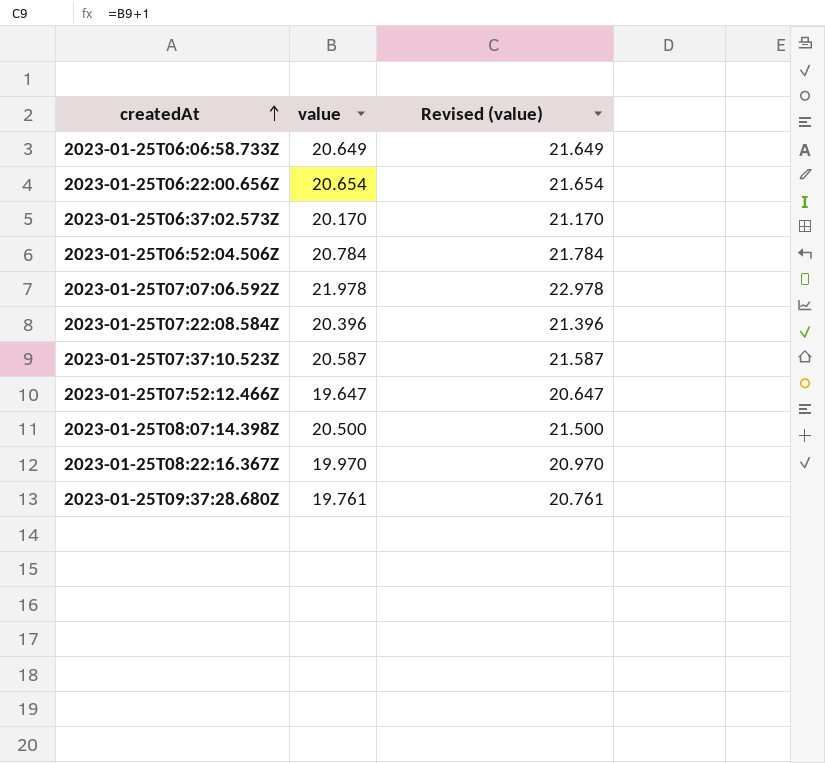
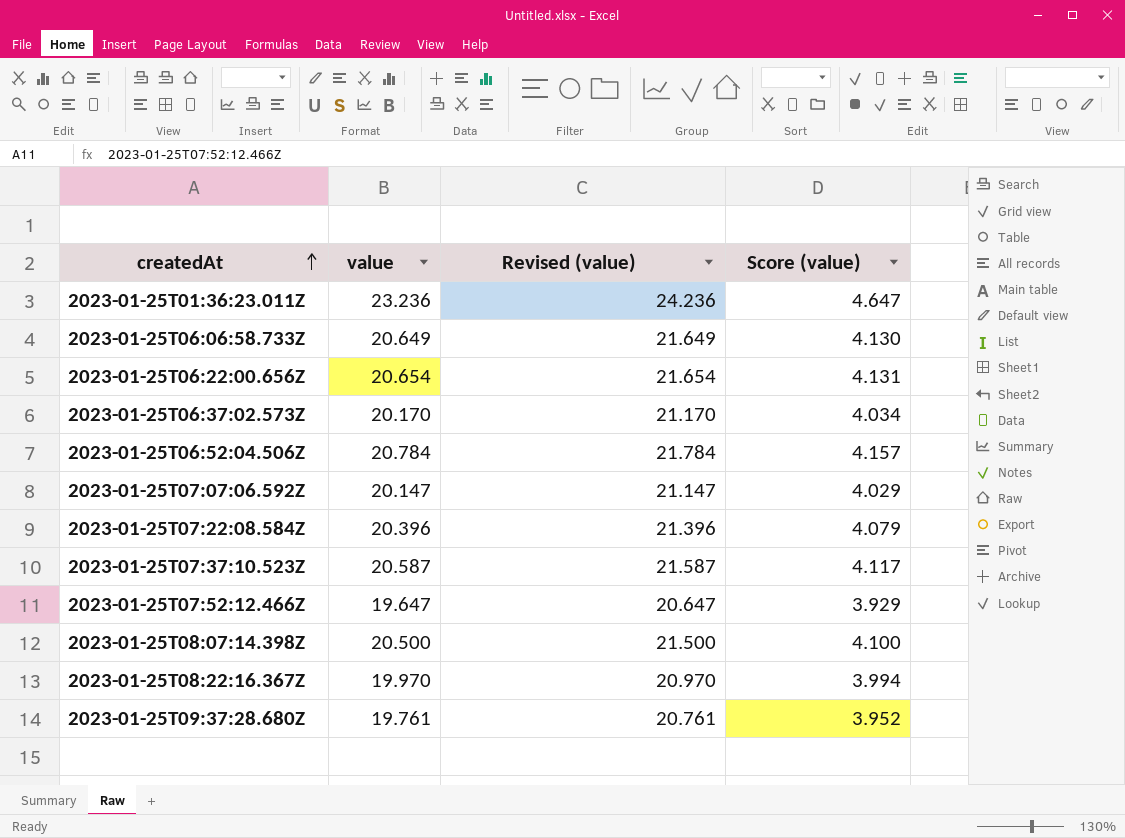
column Score (value) | formula: none -> [value] * 0.2
row 2023-01-25T01:36:23.011Z: none -> 23.236 | 24.236 | 4.647
2023-01-25T07:07:06.592Z | value: 21.978 -> 20.147
2023-01-25T07:07:06.592Z | Revised (value): 22.978 -> 21.147

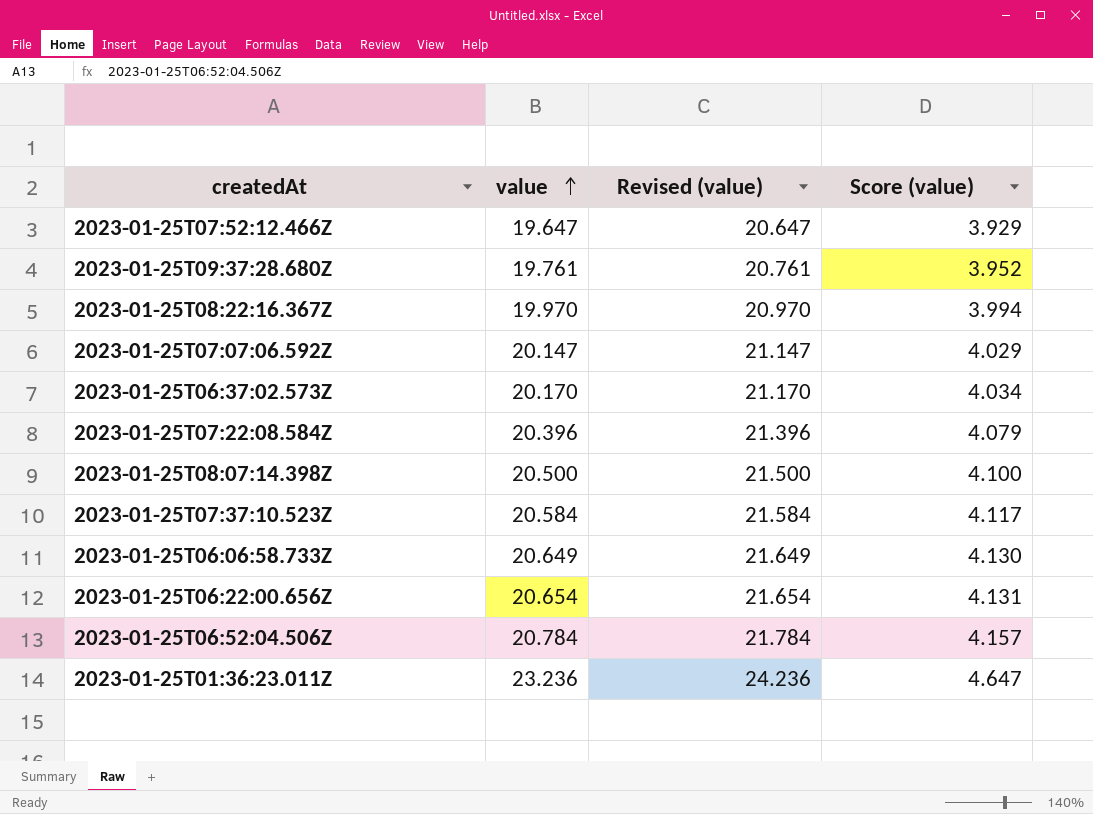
row order: createdAt ascending -> value ascending
2023-01-25T07:37:10.523Z | value: 20.587 -> 20.584
2023-01-25T07:37:10.523Z | Revised (value): 21.587 -> 21.584

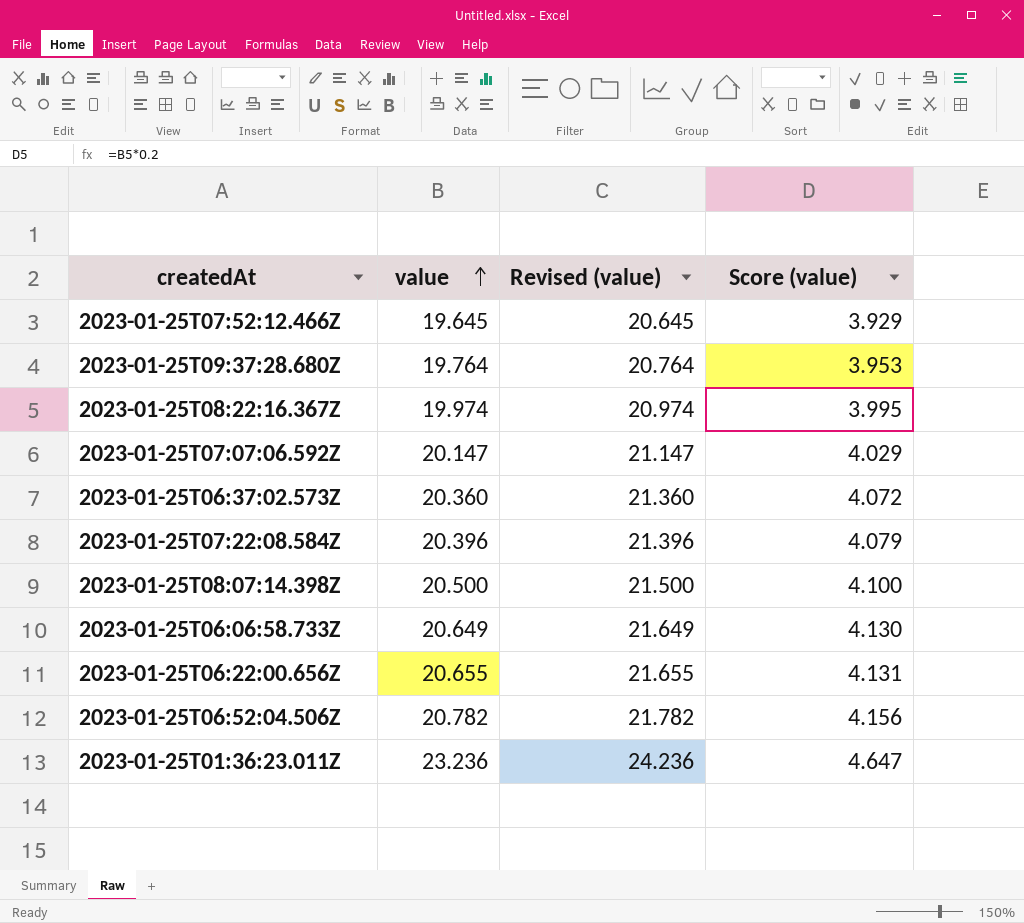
row 2023-01-25T07:37:10.523Z: 20.584 | 21.584 | 4.117 -> none
2023-01-25T07:52:12.466Z | value: 19.647 -> 19.645
2023-01-25T07:52:12.466Z | Revised (value): 20.647 -> 20.645
2023-01-25T09:37:28.680Z | value: 19.761 -> 19.764
2023-01-25T09:37:28.680Z | Revised (value): 20.761 -> 20.764
2023-01-25T09:37:28.680Z | Score (value): 3.952 -> 3.953
2023-01-25T08:22:16.367Z | value: 19.970 -> 19.974
2023-01-25T08:22:16.367Z | Revised (value): 20.970 -> 20.974
2023-01-25T08:22:16.367Z | Score (value): 3.994 -> 3.995
2023-01-25T06:37:02.573Z | value: 20.170 -> 20.360
2023-01-25T06:37:02.573Z | Revised (value): 21.170 -> 21.360
2023-01-25T06:37:02.573Z | Score (value): 4.034 -> 4.072
2023-01-25T06:22:00.656Z | value: 20.654 -> 20.655
2023-01-25T06:22:00.656Z | Revised (value): 21.654 -> 21.655
2023-01-25T06:52:04.506Z | value: 20.784 -> 20.782
2023-01-25T06:52:04.506Z | Revised (value): 21.784 -> 21.782
2023-01-25T06:52:04.506Z | Score (value): 4.157 -> 4.156

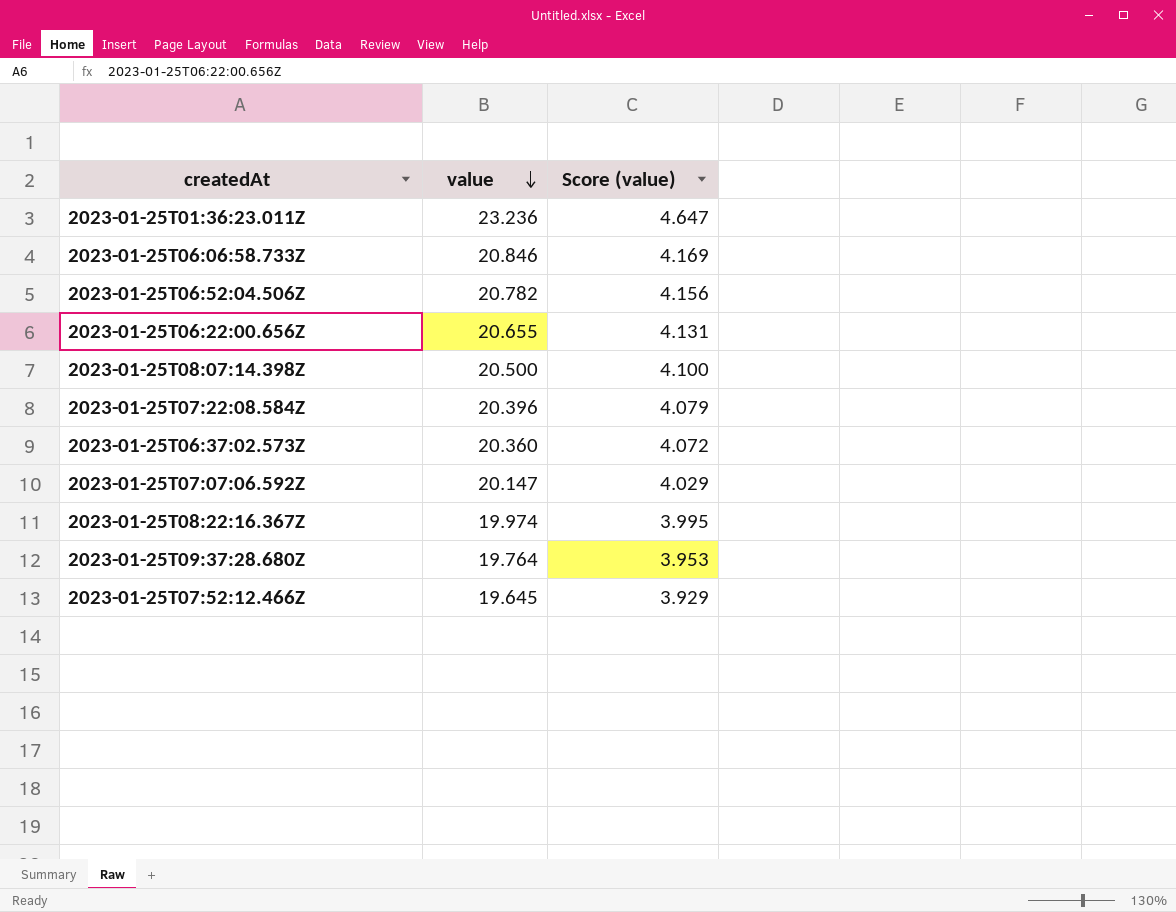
row order: value ascending -> value descending
column Revised (value) | formula: [value] + 1 -> none
2023-01-25T06:06:58.733Z | value: 20.649 -> 20.846
2023-01-25T06:06:58.733Z | Score (value): 4.130 -> 4.169

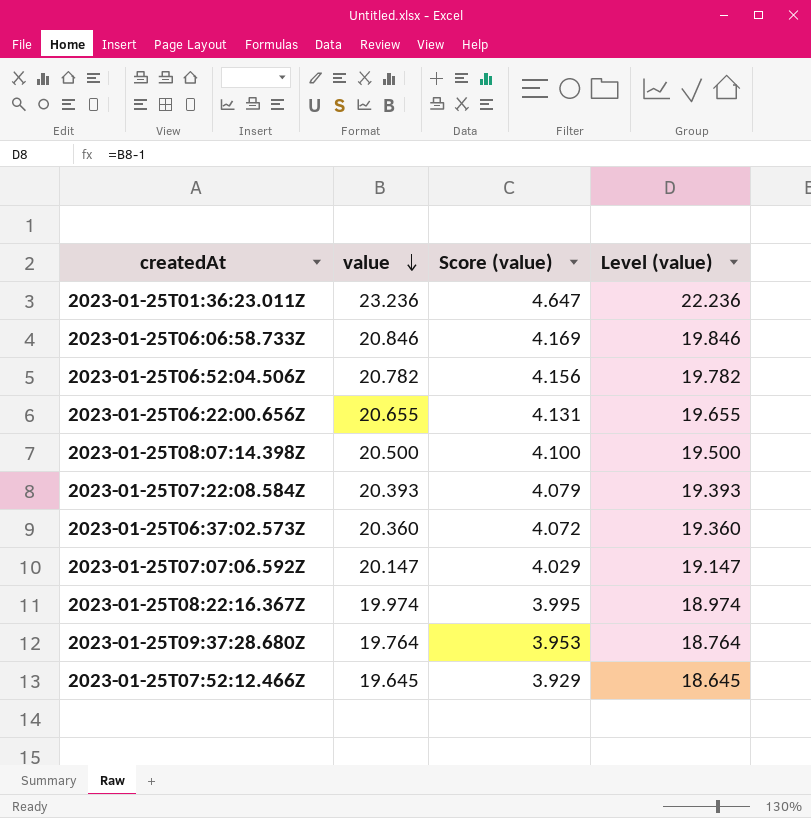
column Level (value) | formula: none -> [value] - 1
2023-01-25T07:22:08.584Z | value: 20.396 -> 20.393

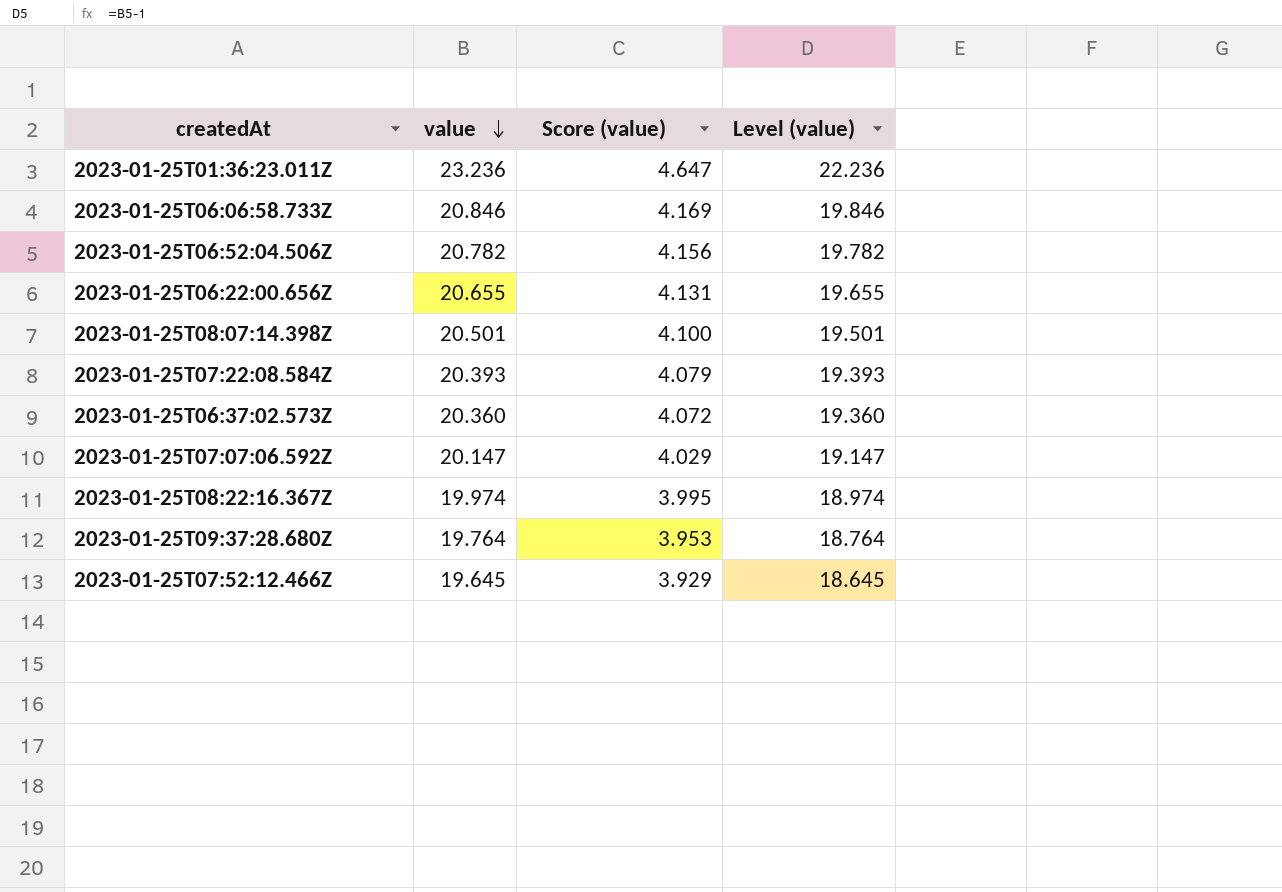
2023-01-25T08:07:14.398Z | value: 20.500 -> 20.501
2023-01-25T08:07:14.398Z | Level (value): 19.500 -> 19.501

